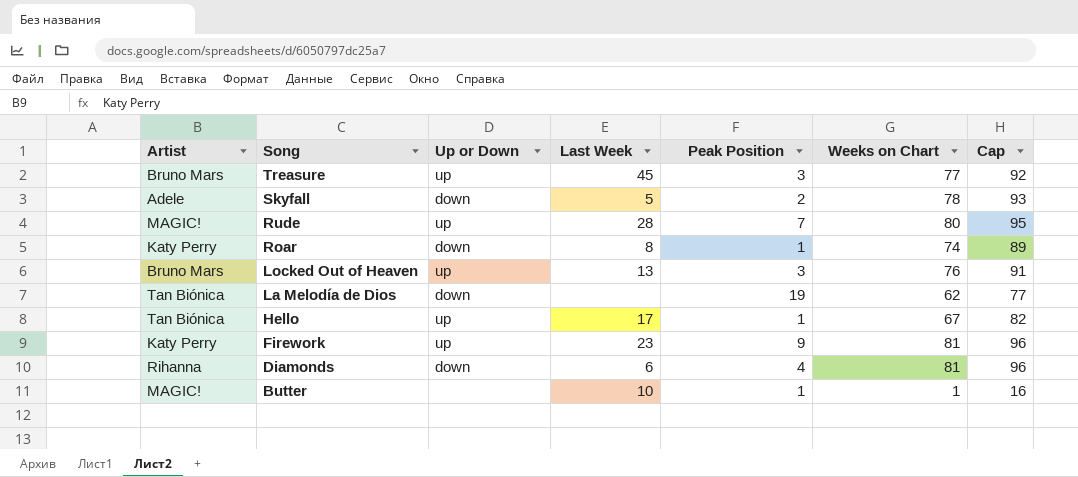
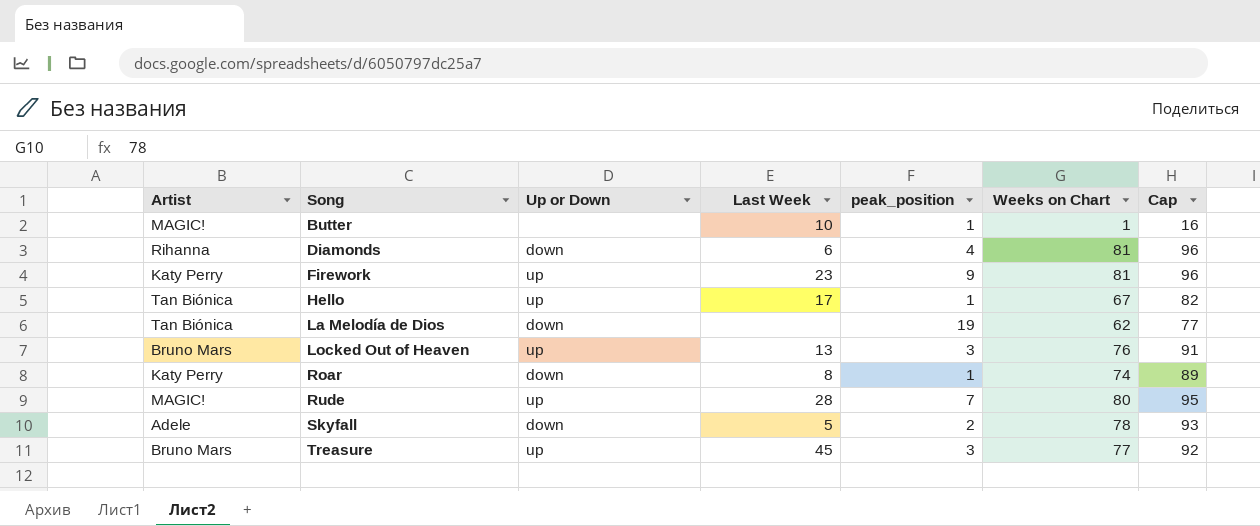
row order: Song descending -> Song ascending
column name: Peak Position -> peak_position

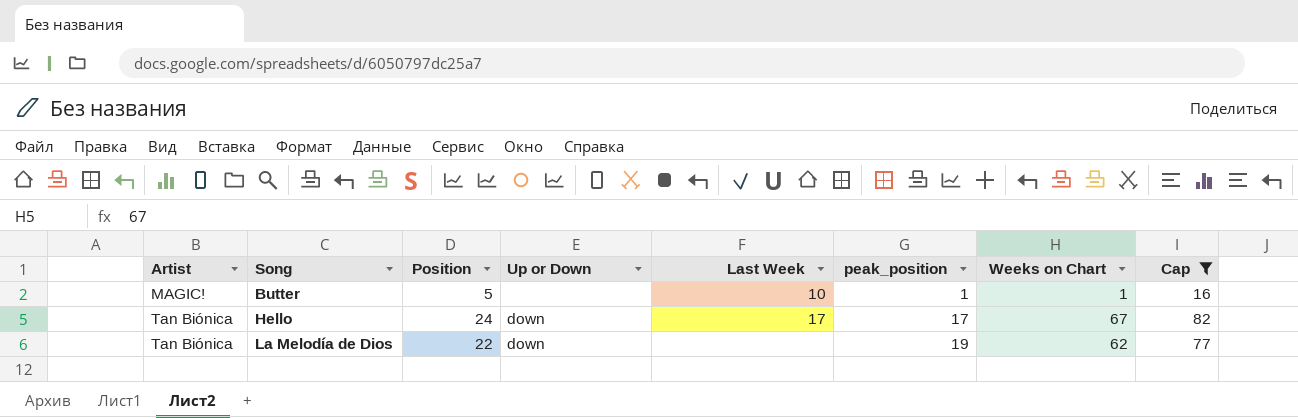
filter: none -> Cap <= 82
column Position | position: none -> 3
Hello | Up or Down: up -> down
Hello | peak_position: 1 -> 17

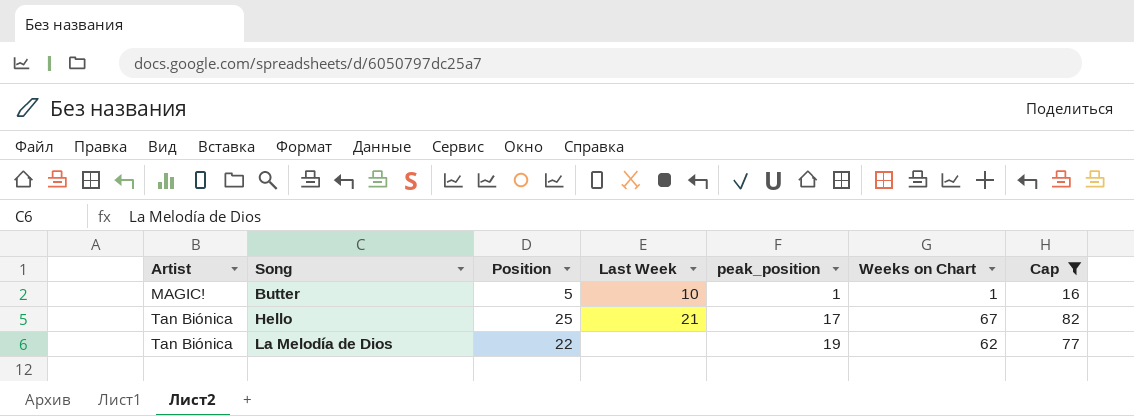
column Up or Down | position: 4 -> none
Hello | Position: 24 -> 25
Hello | Last Week: 17 -> 21

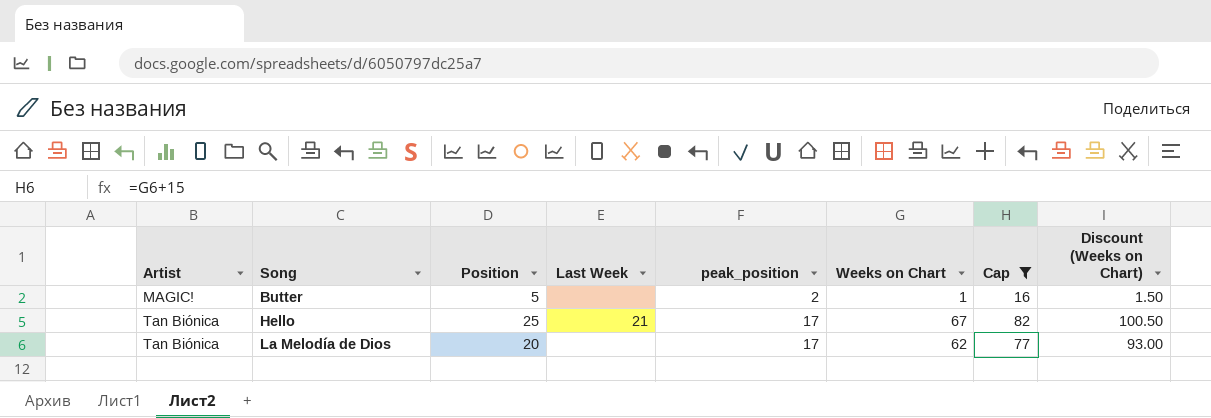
column Discount (Weeks on Chart) | formula: none -> [Weeks on Chart] * 1.5
Butter | Last Week: 10 -> none
Butter | peak_position: 1 -> 2
La Melodía de Dios | Position: 22 -> 20
La Melodía de Dios | peak_position: 19 -> 17

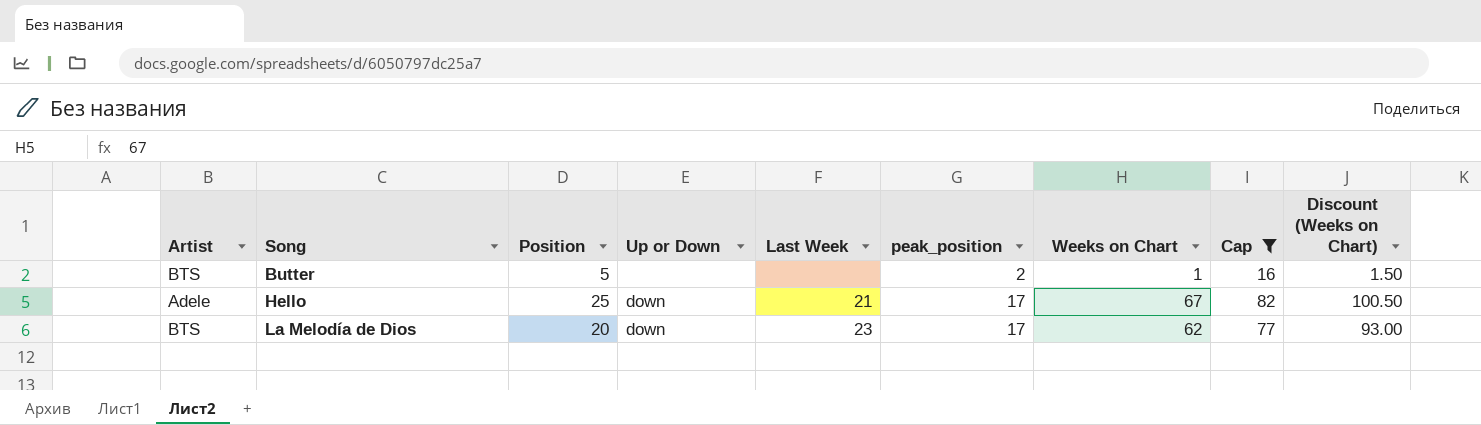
column Up or Down | position: none -> 4
Butter | Artist: MAGIC! -> BTS
Hello | Artist: Tan Biónica -> Adele
La Melodía de Dios | Artist: Tan Biónica -> BTS
La Melodía de Dios | Last Week: none -> 23

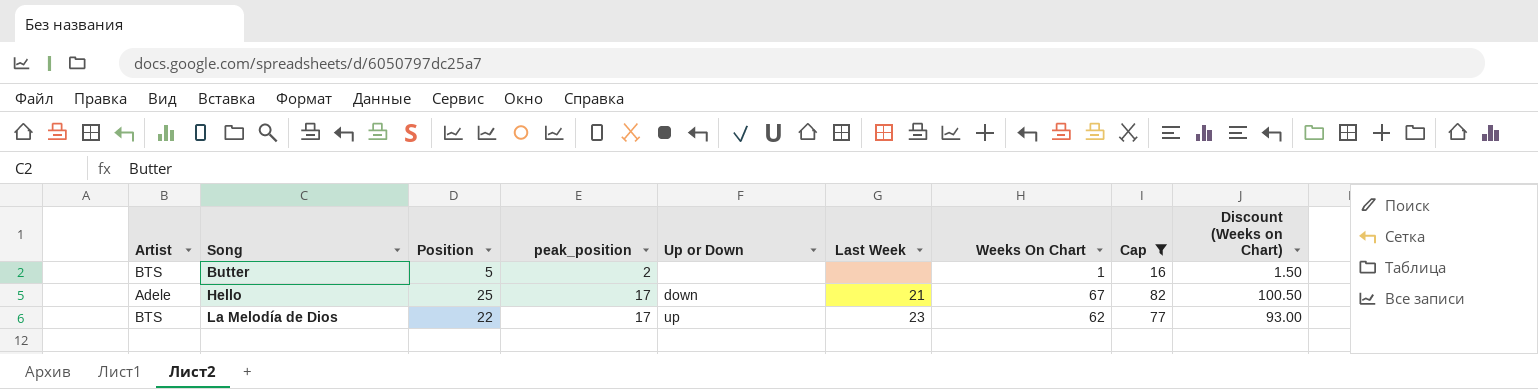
column peak_position | position: 6 -> 4
column name: Weeks on Chart -> Weeks On Chart
La Melodía de Dios | Position: 20 -> 22
La Melodía de Dios | Up or Down: down -> up

